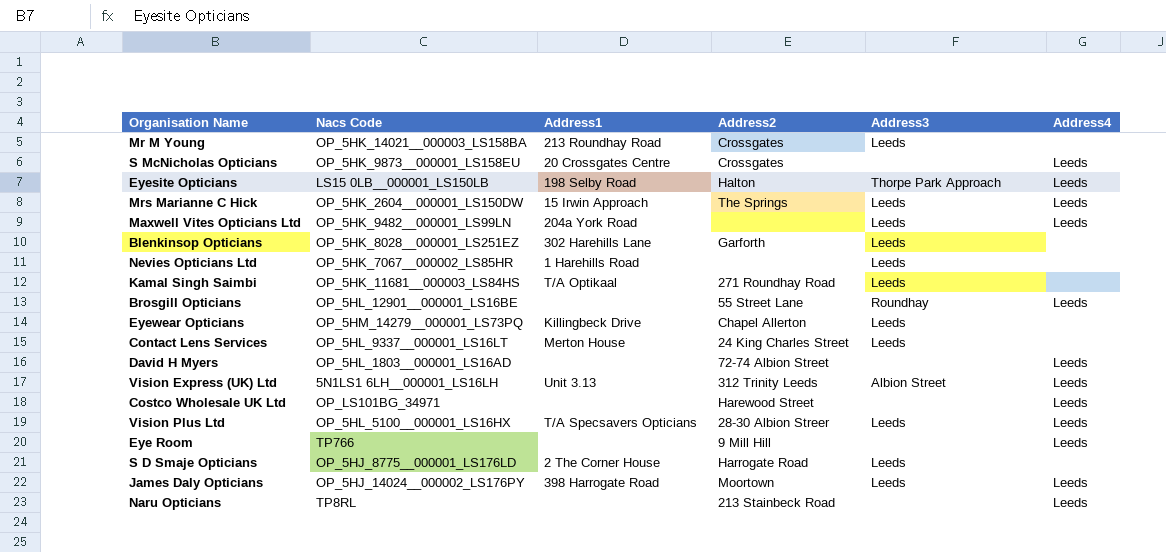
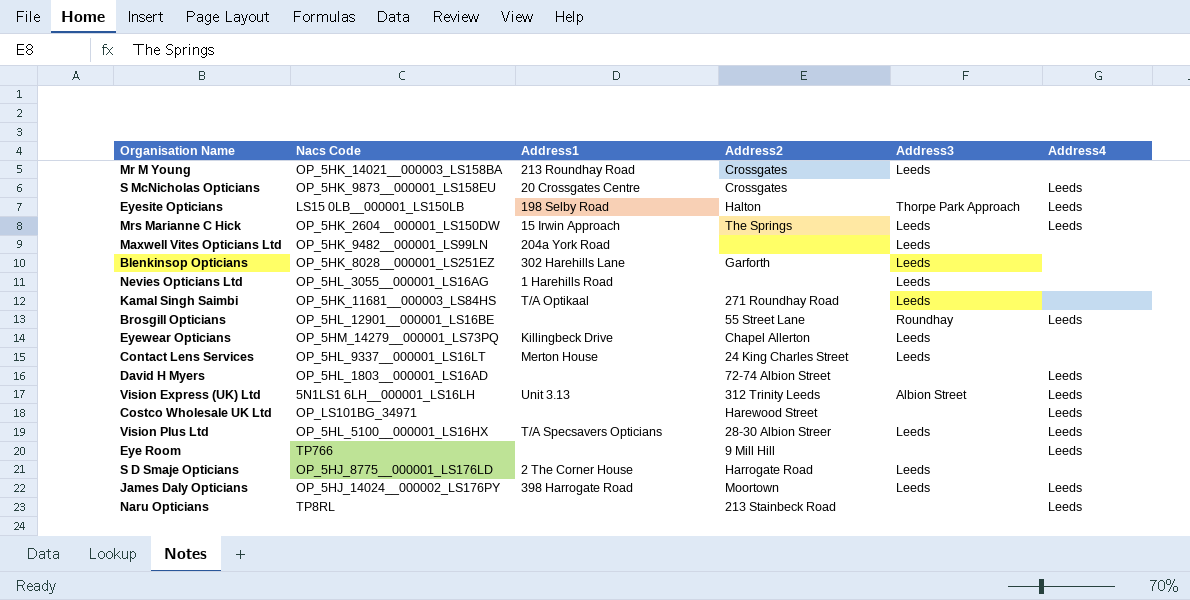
Maxwell Vites Opticians Ltd | Address4: Leeds -> none
Nevies Opticians Ltd | Nacs Code: OP_5HK_7067__000002_LS85HR -> OP_5HL_3055__000001_LS16AG

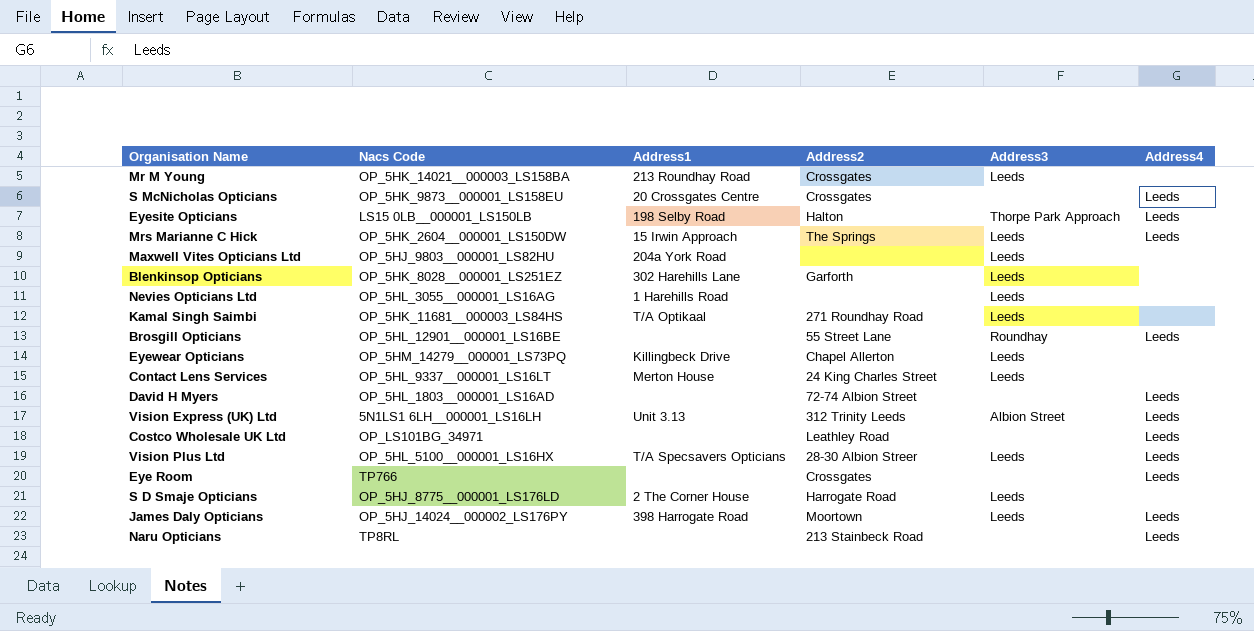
Maxwell Vites Opticians Ltd | Nacs Code: OP_5HK_9482__000001_LS99LN -> OP_5HJ_9803__000001_LS82HU
Costco Wholesale UK Ltd | Address2: Harewood Street -> Leathley Road
Eye Room | Address2: 9 Mill Hill -> Crossgates

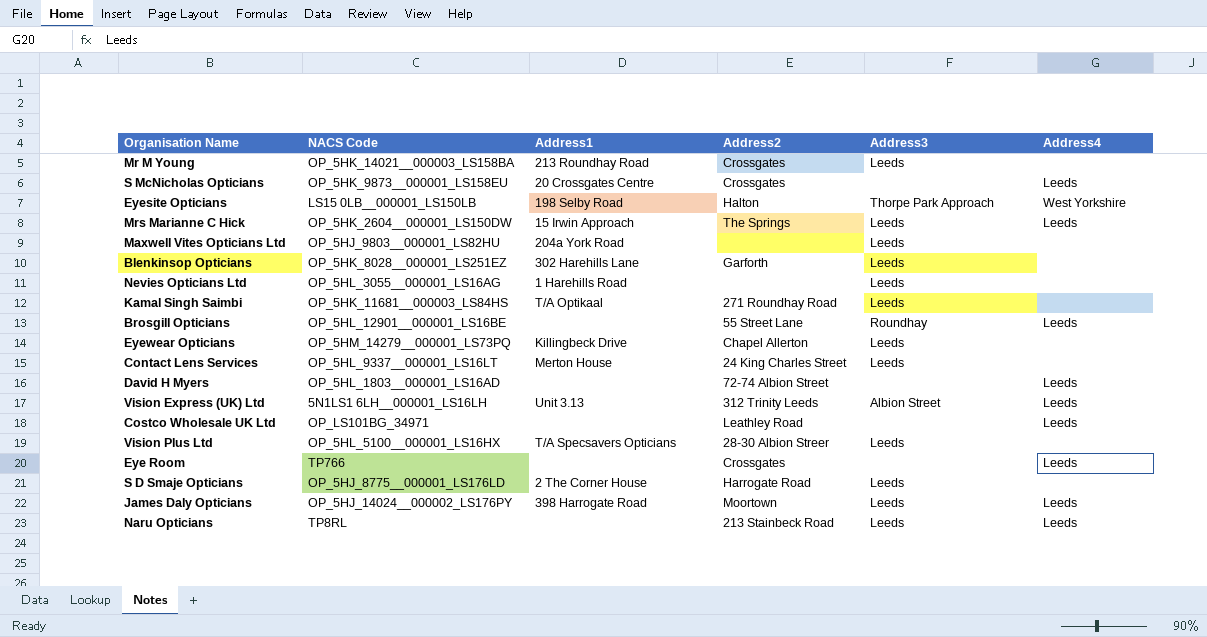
column name: Nacs Code -> NACS Code
Eyesite Opticians | Address4: Leeds -> West Yorkshire
Vision Plus Ltd | Address4: Leeds -> none
Naru Opticians | Address3: none -> Leeds

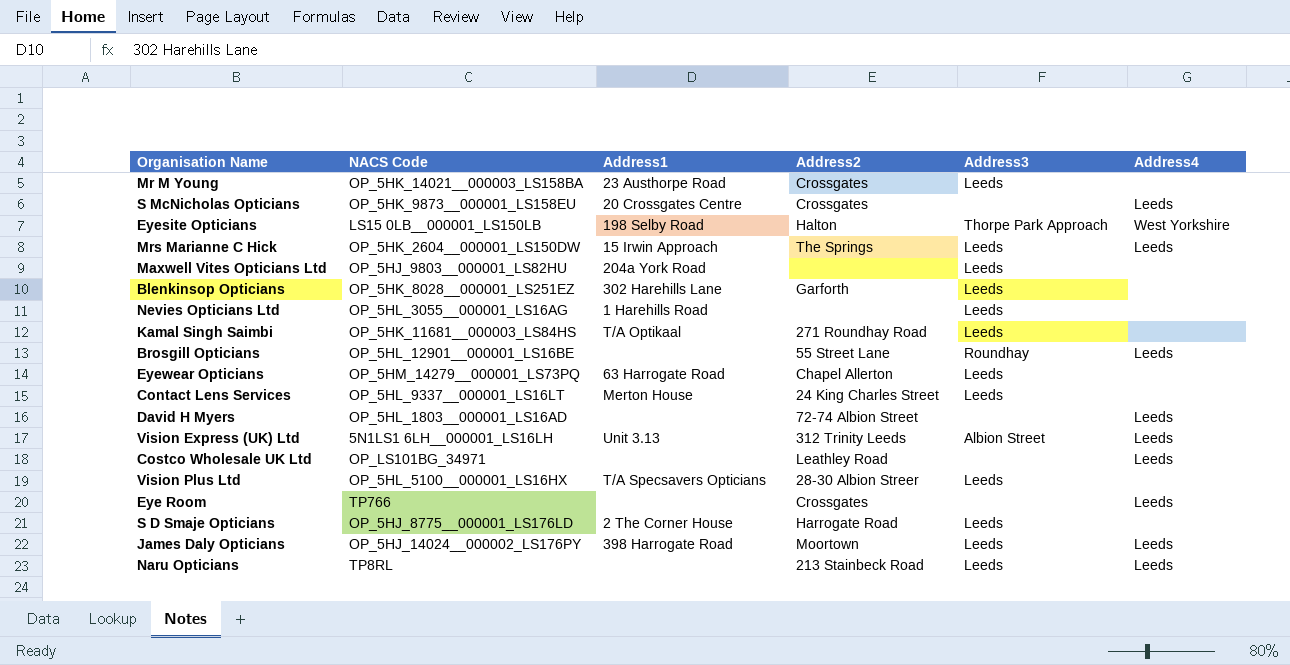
Mr M Young | Address1: 213 Roundhay Road -> 23 Austhorpe Road
Eyewear Opticians | Address1: Killingbeck Drive -> 63 Harrogate Road

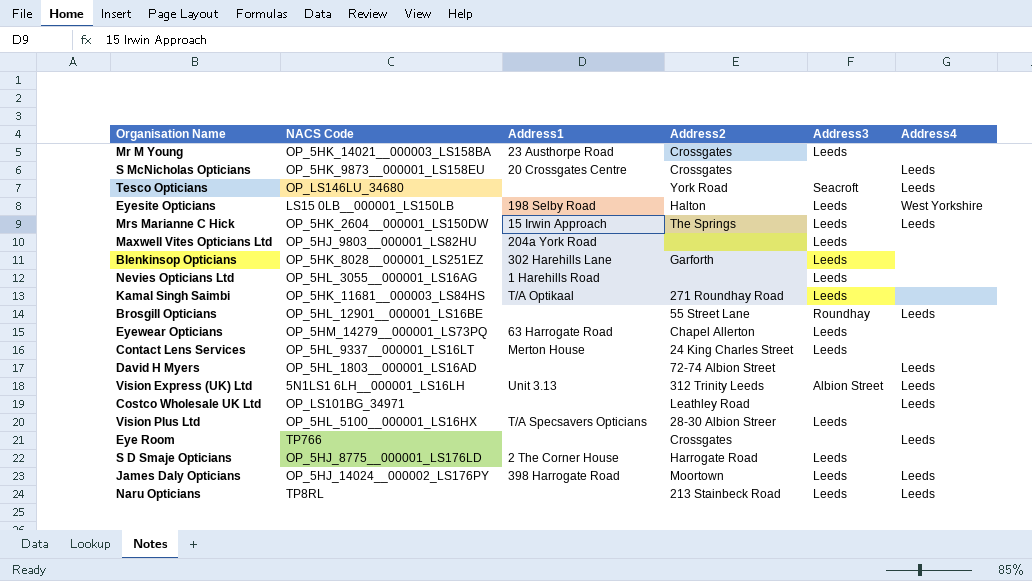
row Tesco Opticians: none -> OP_LS146LU_34680 | none | York Road | Seacroft | Leeds
Eyesite Opticians | Address3: Thorpe Park Approach -> Leeds

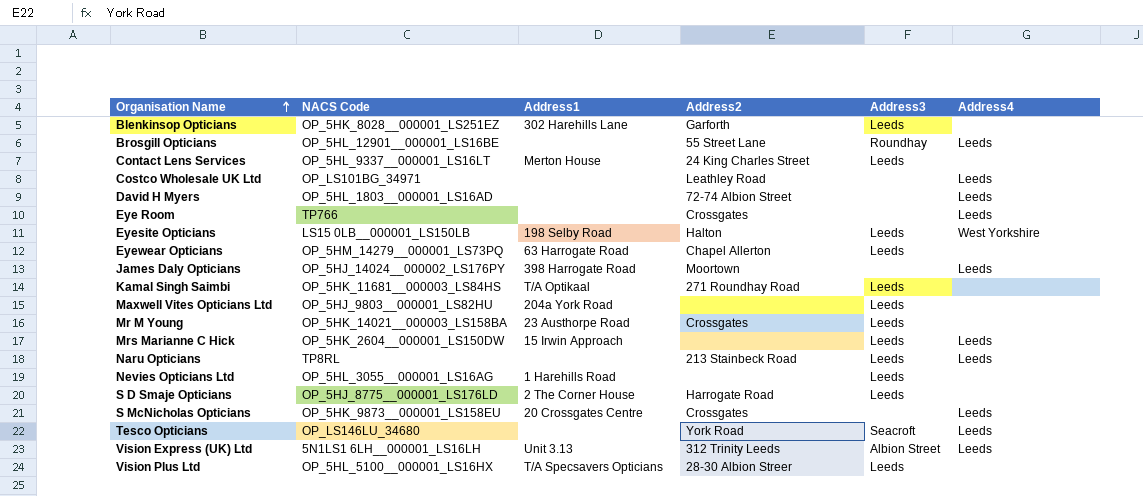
row order: none -> Organisation Name ascending
James Daly Opticians | Address3: Leeds -> none
Mrs Marianne C Hick | Address2: The Springs -> none

